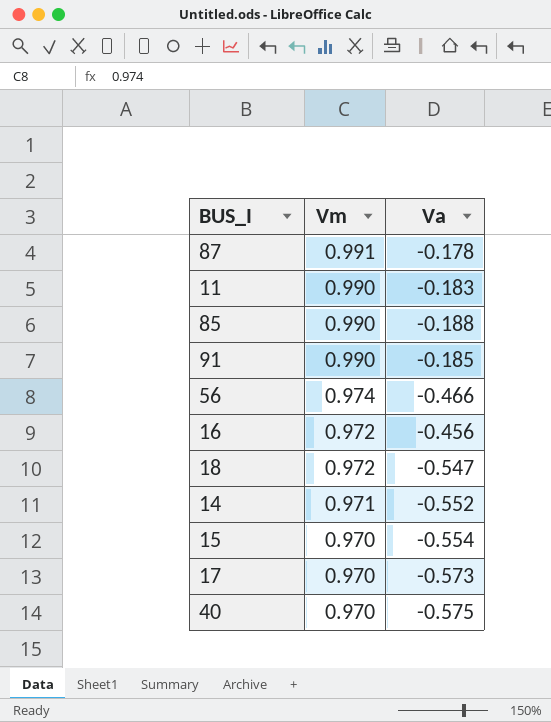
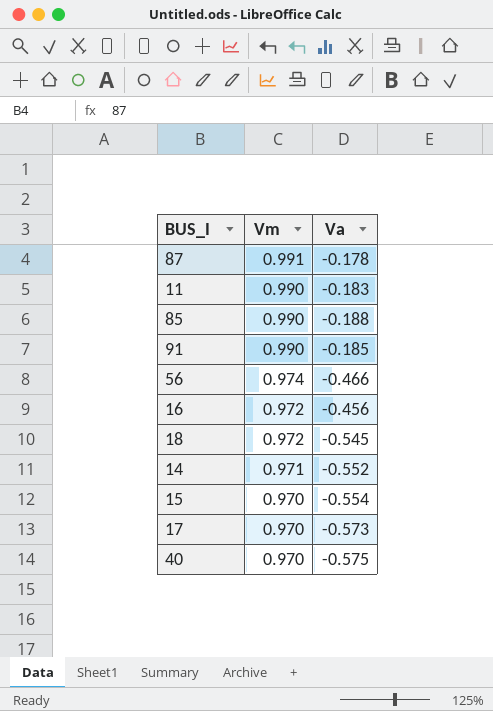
18 | Va: -0.547 -> -0.545

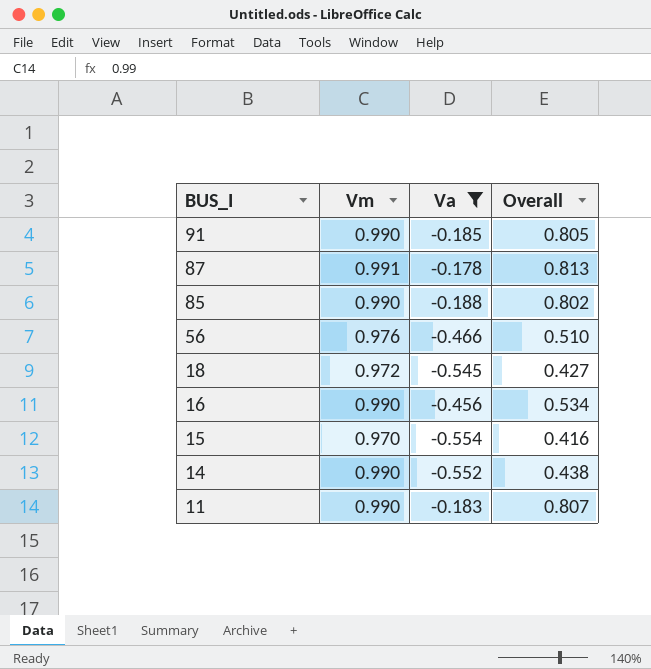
filter: none -> Va >= -0.554
row order: Vm descending -> BUS_I descending
column Overall | formula: none -> [Vm] + [Va]
56 | Vm: 0.974 -> 0.976
16 | Vm: 0.972 -> 0.990
14 | Vm: 0.971 -> 0.990

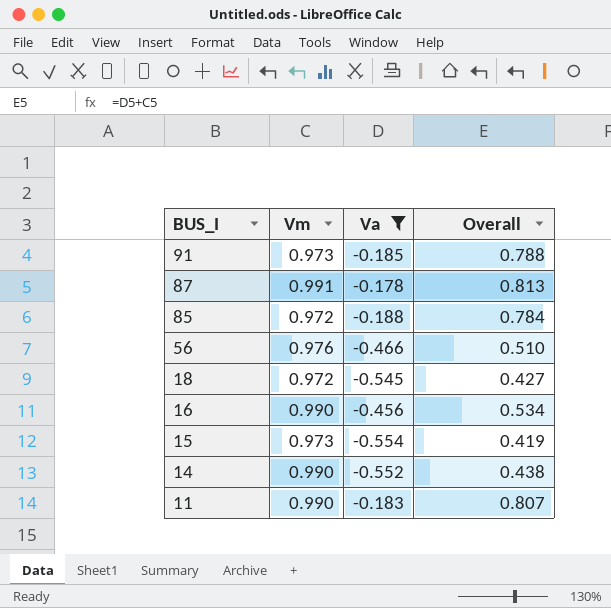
91 | Vm: 0.990 -> 0.973
91 | Overall: 0.805 -> 0.788
85 | Vm: 0.990 -> 0.972
85 | Overall: 0.802 -> 0.784
15 | Vm: 0.970 -> 0.973
15 | Overall: 0.416 -> 0.419

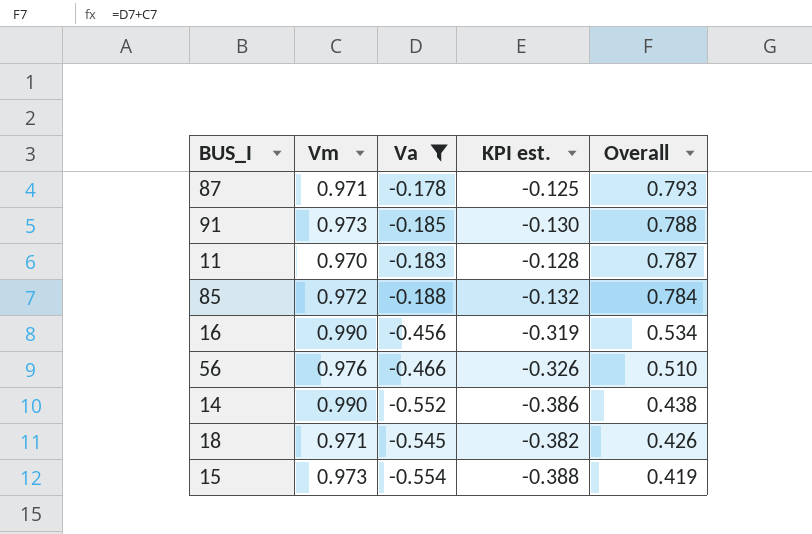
row order: BUS_I descending -> Overall descending
column KPI est. | formula: none -> [Va] * 0.7
87 | Vm: 0.991 -> 0.971
87 | Overall: 0.813 -> 0.793
11 | Vm: 0.990 -> 0.970
11 | Overall: 0.807 -> 0.787
18 | Vm: 0.972 -> 0.971
18 | Overall: 0.427 -> 0.426

